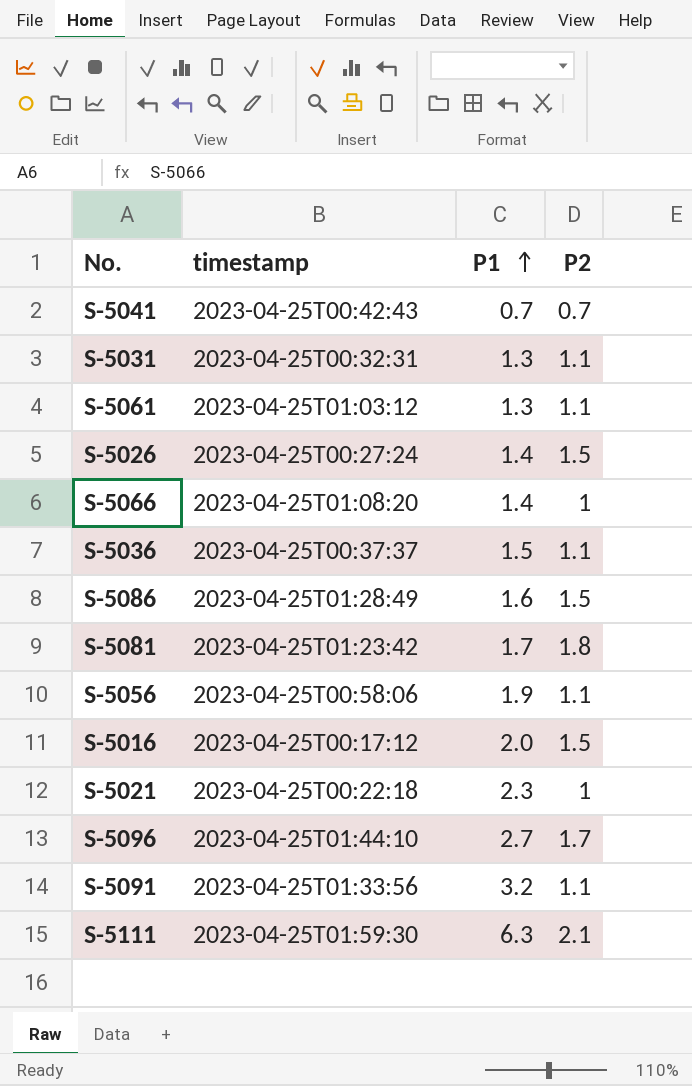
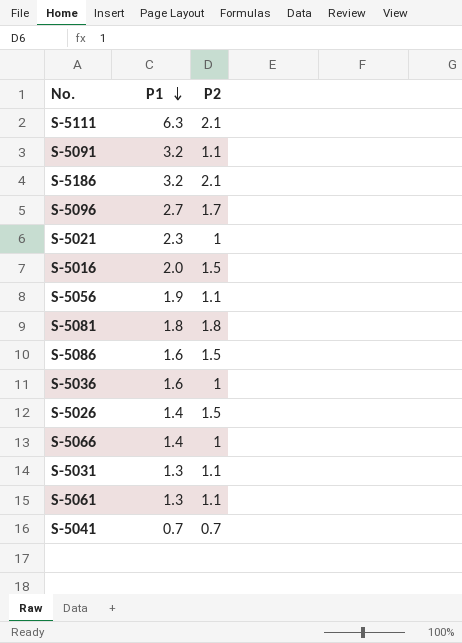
row order: P1 ascending -> P1 descending
column timestamp | position: 2 -> none
row S-5186: none -> 3.2 | 2.1
S-5081 | P1: 1.7 -> 1.8
S-5036 | P1: 1.5 -> 1.6
S-5036 | P2: 1.1 -> 1

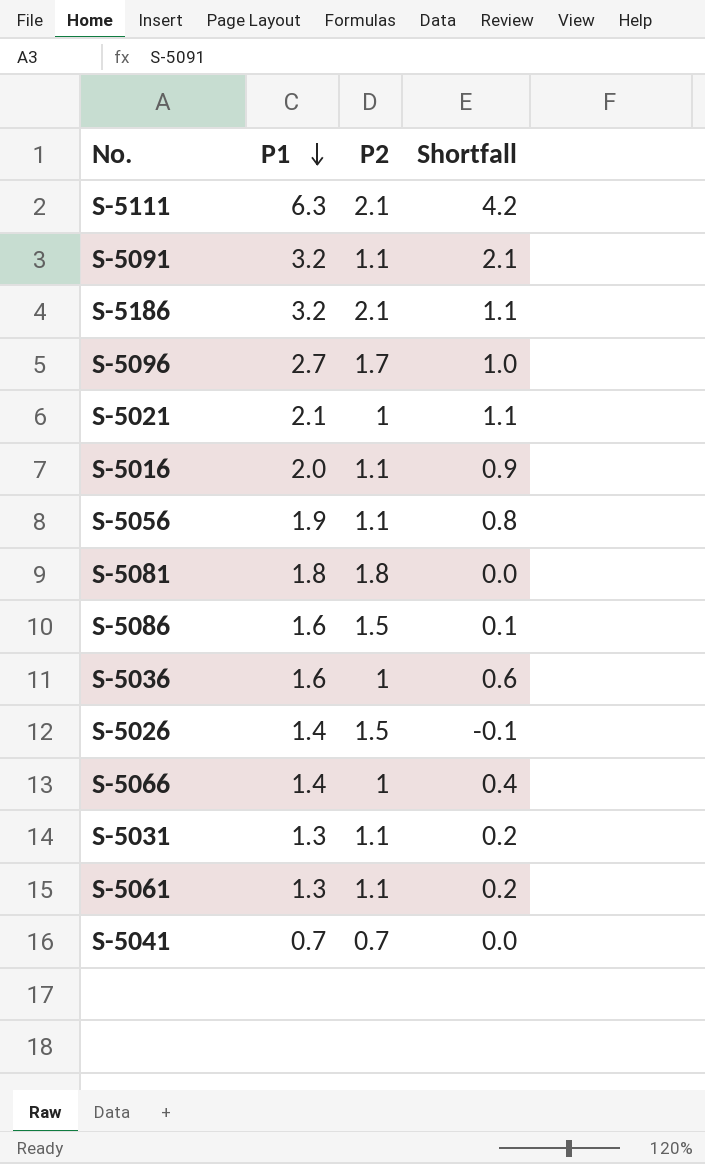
column Shortfall | formula: none -> [P1] - [P2]
S-5021 | P1: 2.3 -> 2.1
S-5016 | P2: 1.5 -> 1.1

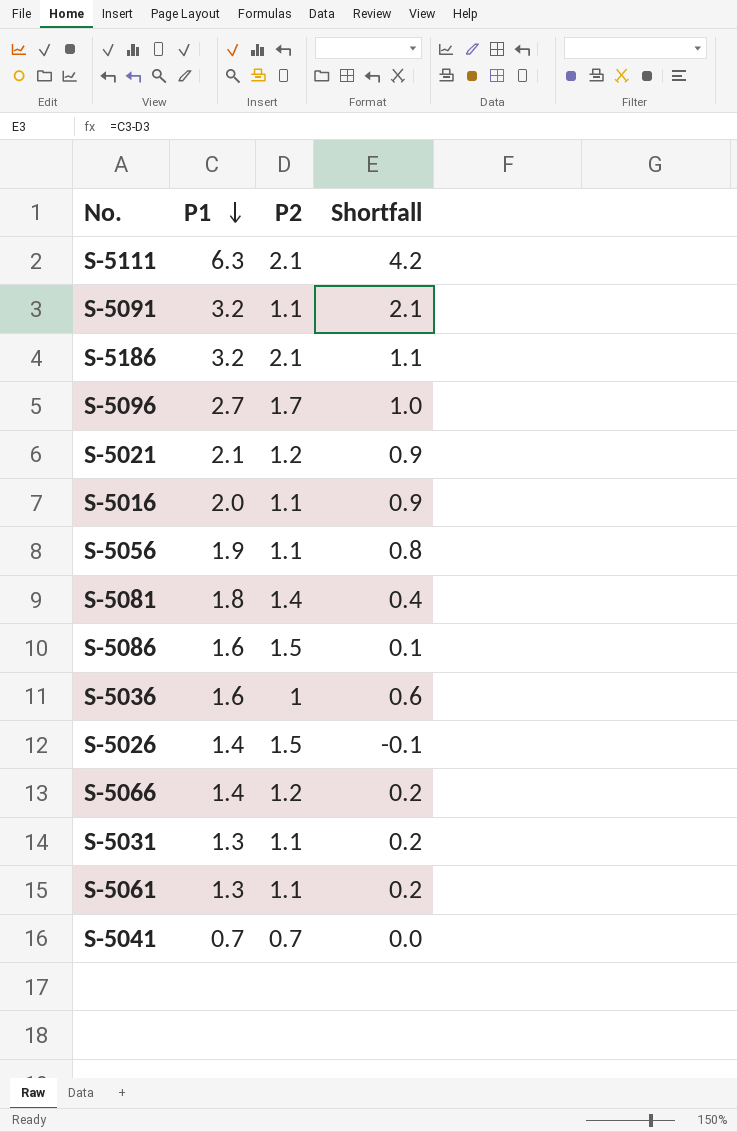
S-5021 | P2: 1 -> 1.2
S-5021 | Shortfall: 1.1 -> 0.9
S-5081 | P2: 1.8 -> 1.4
S-5081 | Shortfall: 0.0 -> 0.4
S-5066 | P2: 1 -> 1.2
S-5066 | Shortfall: 0.4 -> 0.2

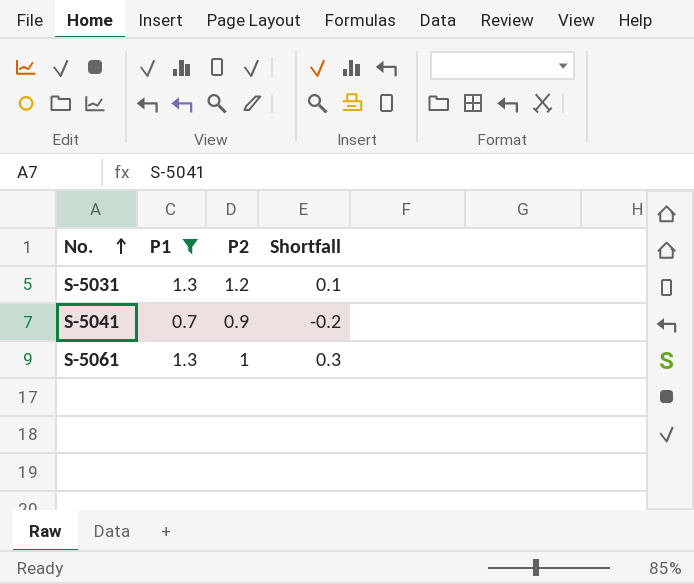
filter: none -> P1 <= 1.3
row order: P1 descending -> No. ascending
S-5031 | P2: 1.1 -> 1.2
S-5031 | Shortfall: 0.2 -> 0.1
S-5041 | P2: 0.7 -> 0.9
S-5041 | Shortfall: 0.0 -> -0.2
S-5061 | P2: 1.1 -> 1
S-5061 | Shortfall: 0.2 -> 0.3

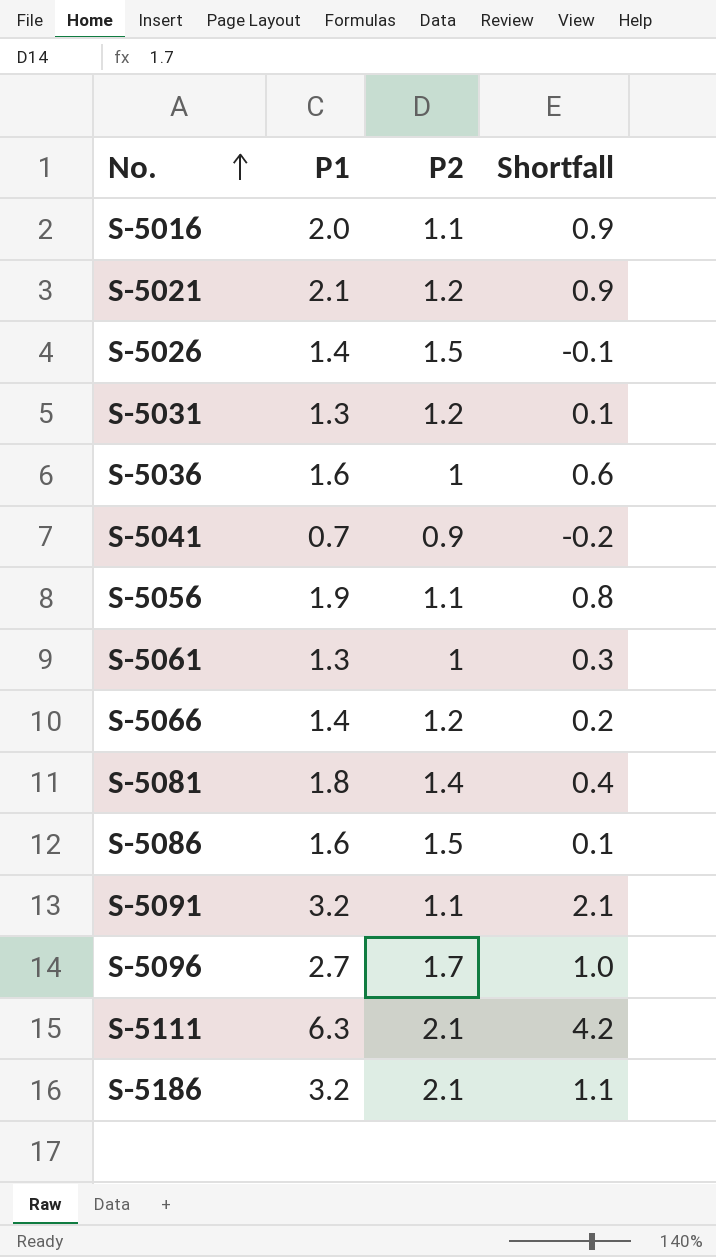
filter: P1 <= 1.3 -> none

